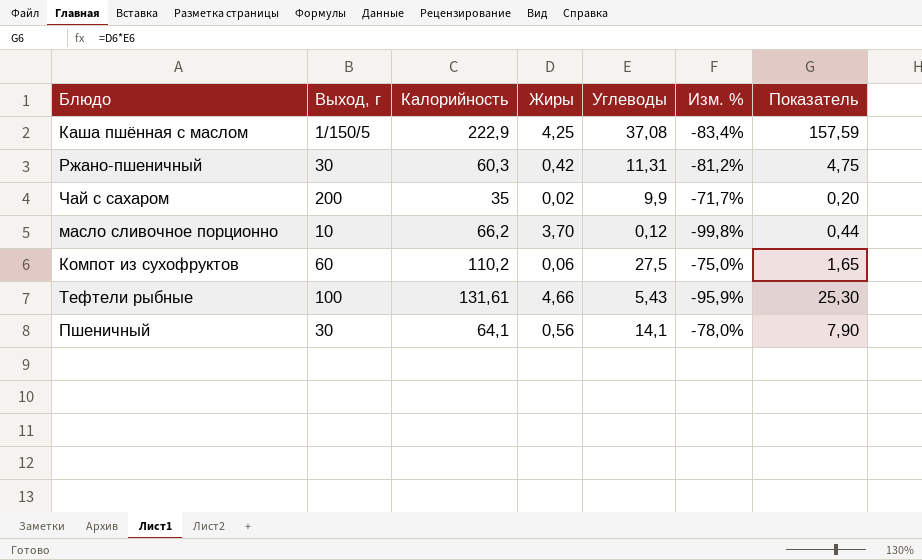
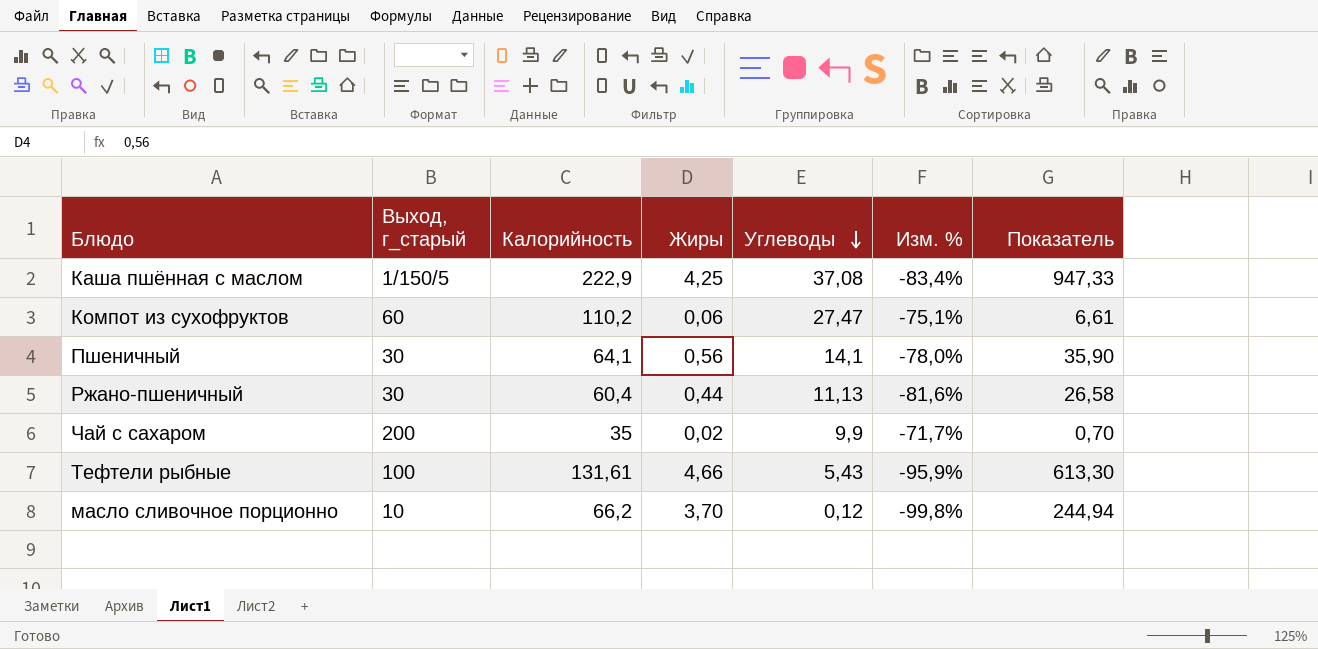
row order: none -> Углеводы descending
column name: Выход, г -> Выход, г_старый
column Показатель | formula: [Жиры] * [Углеводы] -> [Калорийность] * [Жиры]
Компот из сухофруктов | Углеводы: 27,5 -> 27,47
Компот из сухофруктов | Изм. %: -75,0% -> -75,1%
Ржано-пшеничный | Калорийность: 60,3 -> 60,4
Ржано-пшеничный | Жиры: 0,42 -> 0,44
Ржано-пшеничный | Углеводы: 11,31 -> 11,13
Ржано-пшеничный | Изм. %: -81,2% -> -81,6%

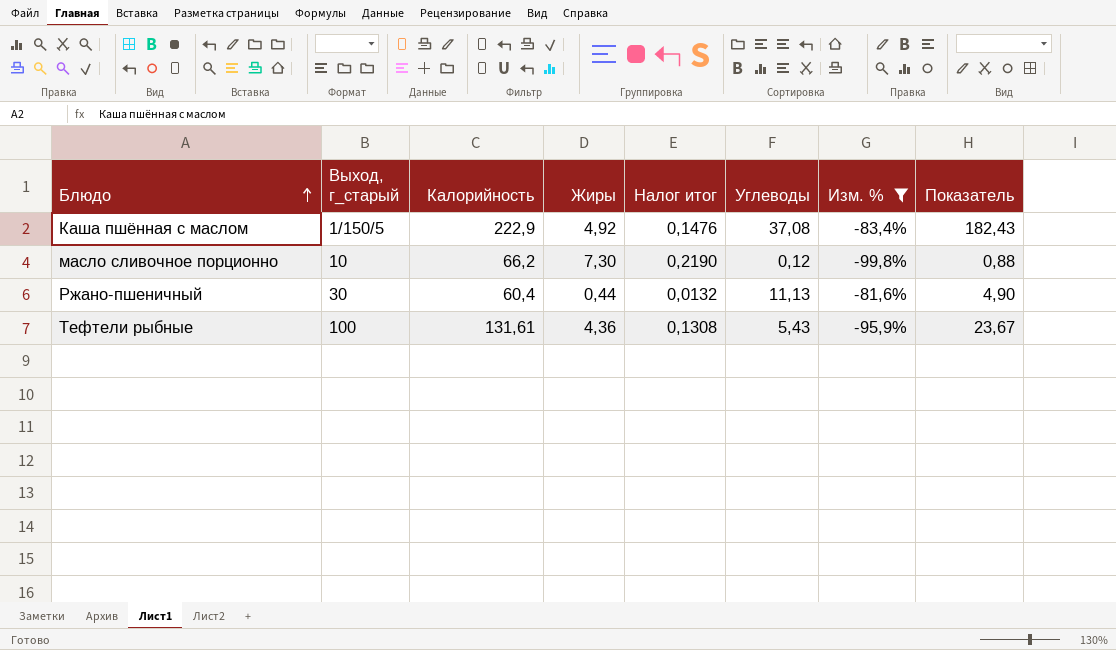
filter: none -> Изм. % <= -81,6%
row order: Углеводы descending -> Блюдо ascending
column Налог итог | formula: none -> [Жиры] * 0,03
column Показатель | formula: [Калорийность] * [Жиры] -> [Жиры] * [Углеводы]
Каша пшённая с маслом | Жиры: 4,25 -> 4,92
масло сливочное порционно | Жиры: 3,70 -> 7,30
Тефтели рыбные | Жиры: 4,66 -> 4,36

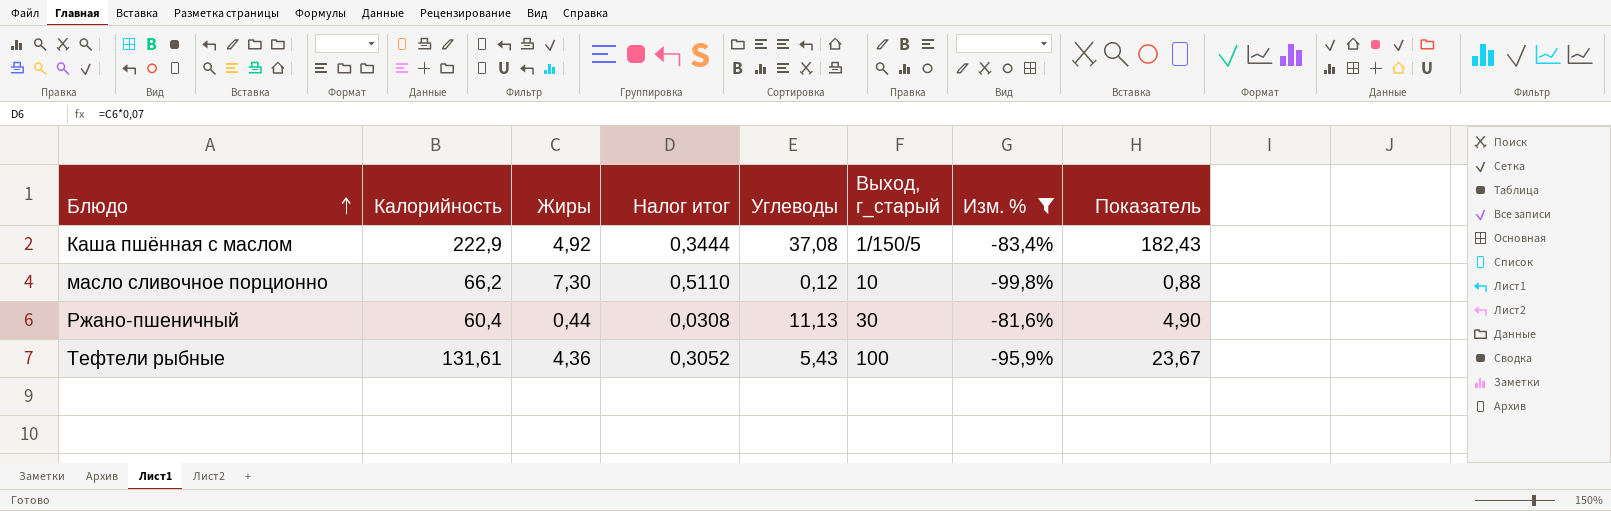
column Налог итог | formula: [Жиры] * 0,03 -> [Жиры] * 0,07
column Выход, г_старый | position: 2 -> 6

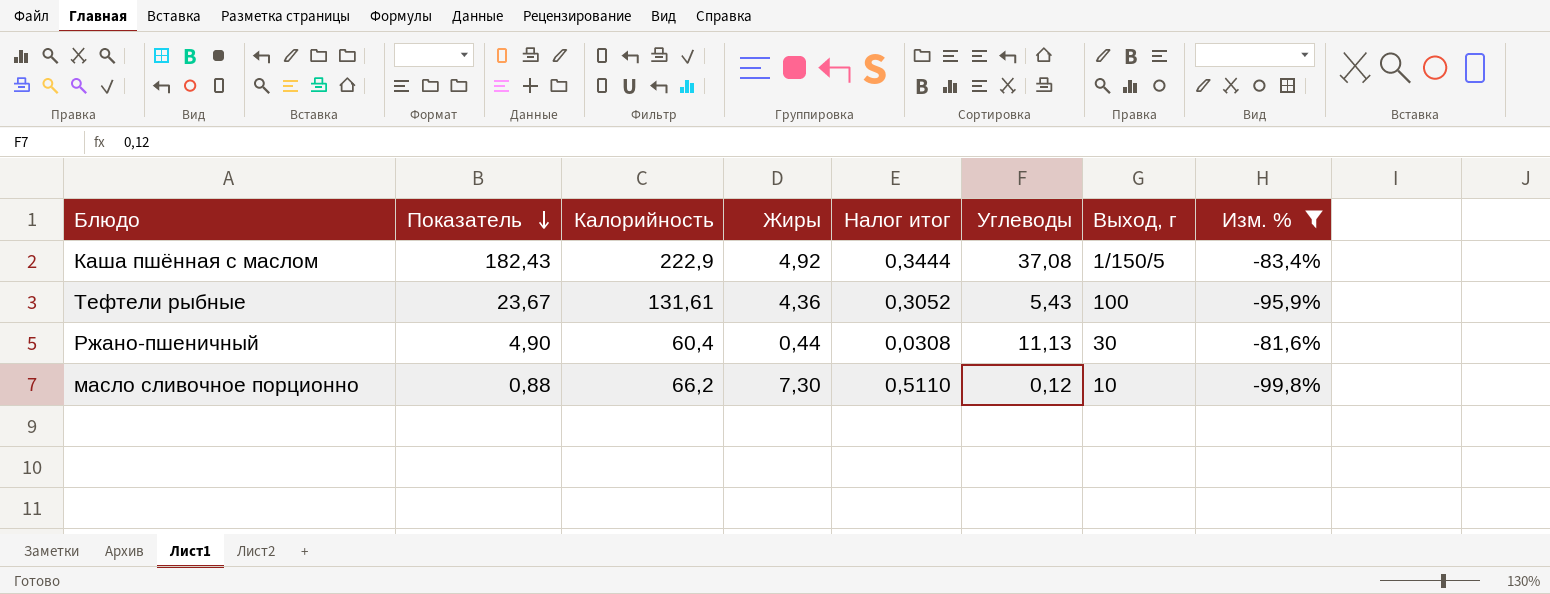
row order: Блюдо ascending -> Показатель descending
column Показатель | position: 8 -> 2
column name: Выход, г_старый -> Выход, г

